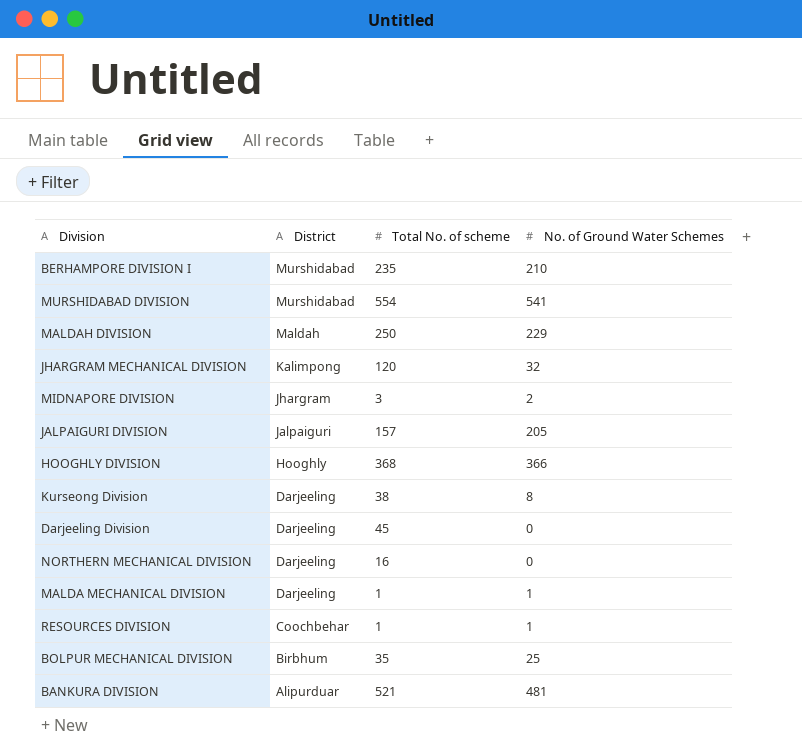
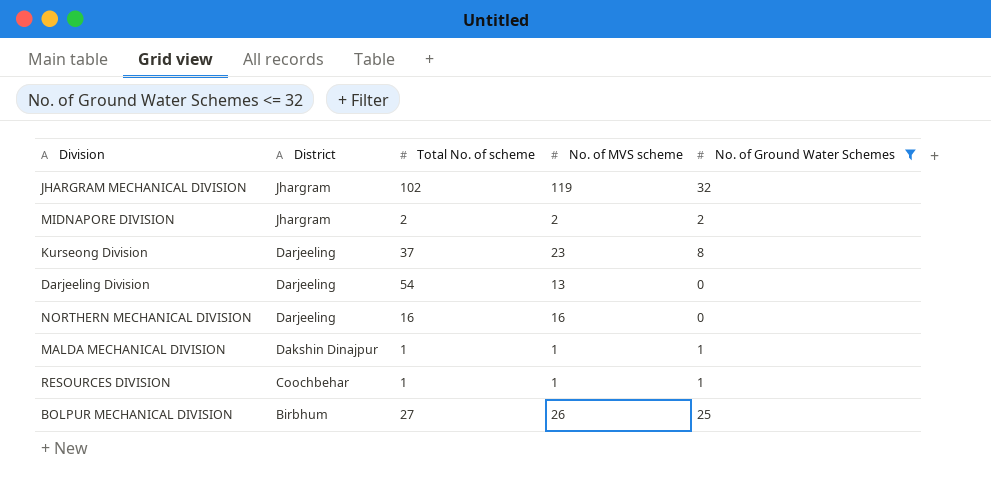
filter: none -> No. of Ground Water Schemes <= 32
column No. of MVS scheme | position: none -> 4
JHARGRAM MECHANICAL DIVISION | District: Kalimpong -> Jhargram
JHARGRAM MECHANICAL DIVISION | Total No. of scheme: 120 -> 102
MIDNAPORE DIVISION | Total No. of scheme: 3 -> 2
Kurseong Division | Total No. of scheme: 38 -> 37
Darjeeling Division | Total No. of scheme: 45 -> 54
MALDA MECHANICAL DIVISION | District: Darjeeling -> Dakshin Dinajpur
BOLPUR MECHANICAL DIVISION | Total No. of scheme: 35 -> 27

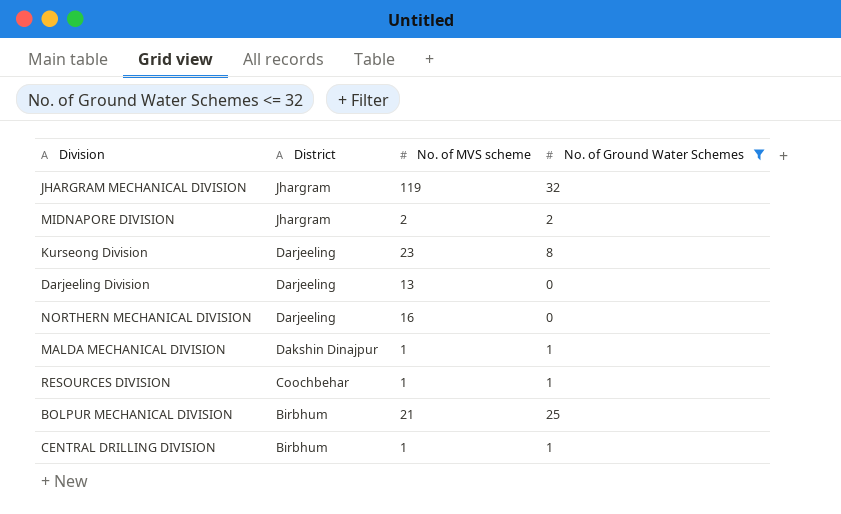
column Total No. of scheme | position: 3 -> none
BOLPUR MECHANICAL DIVISION | No. of MVS scheme: 26 -> 21
row CENTRAL DRILLING DIVISION: none -> Birbhum | 1 | 1

